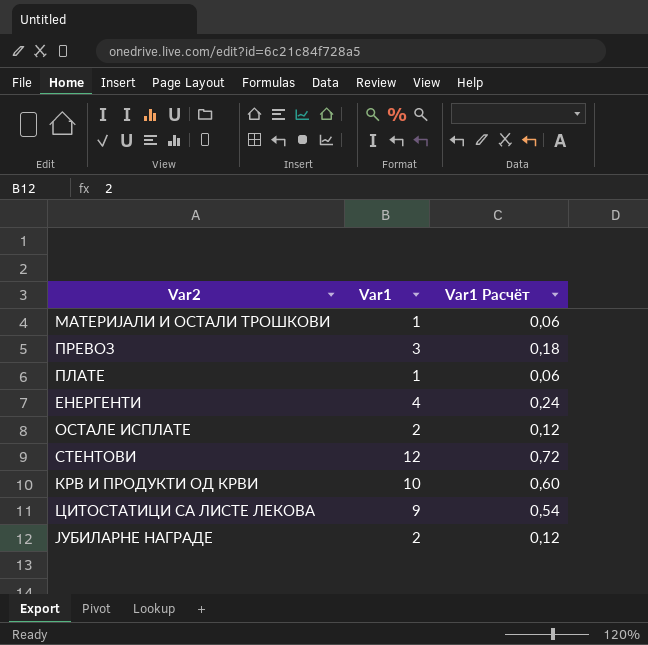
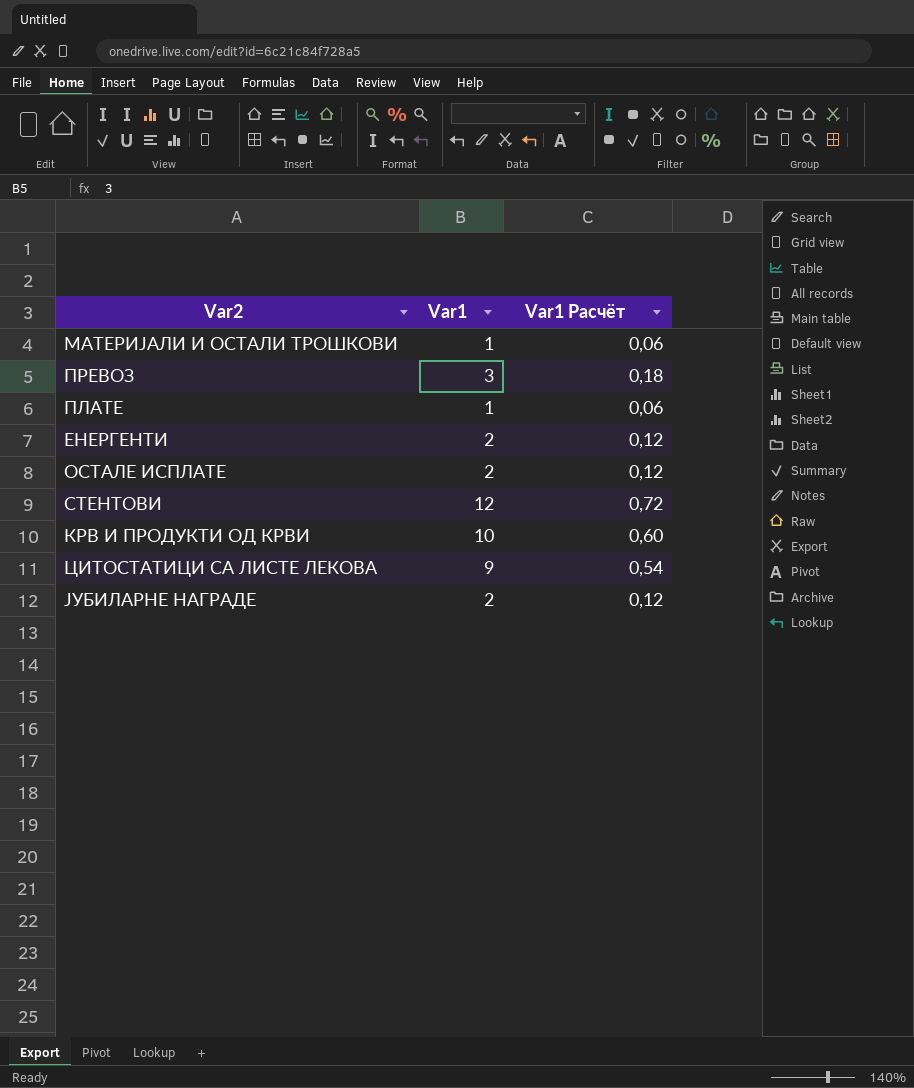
ЕНЕРГЕНТИ | Var1: 4 -> 2
ЕНЕРГЕНТИ | Var1 Расчёт: 0,24 -> 0,12

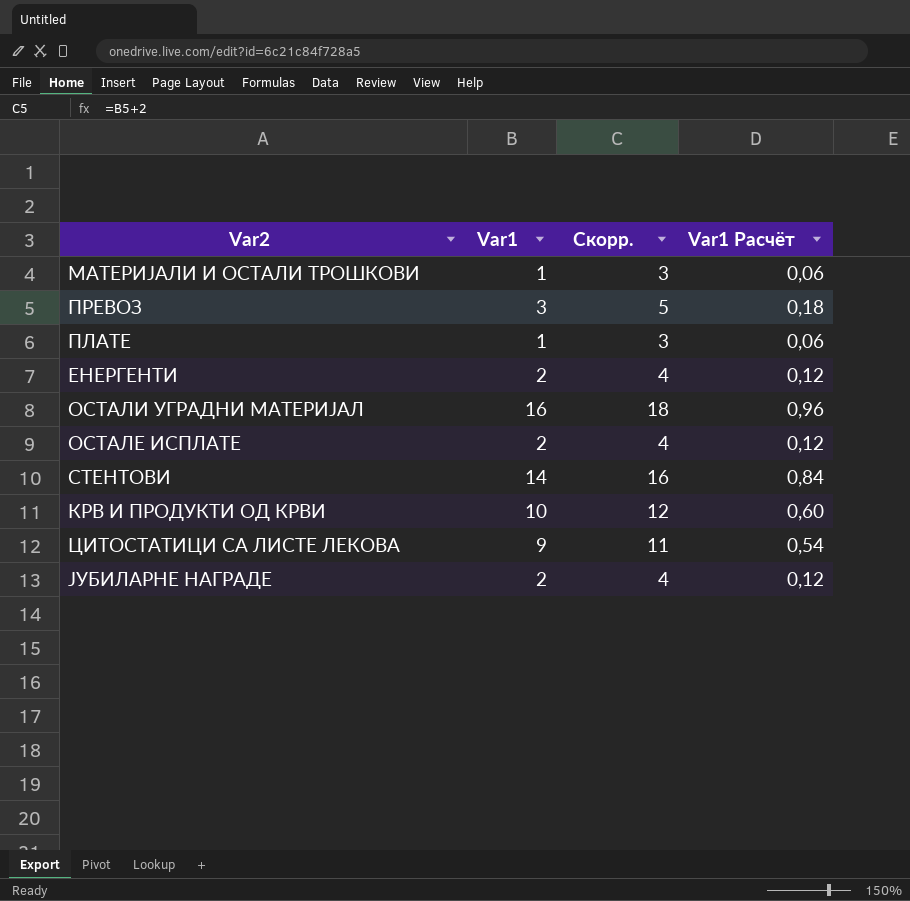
column Скорр. | formula: none -> [Var1] + 2
row ОСТАЛИ УГРАДНИ МАТЕРИЈАЛ: none -> 16 | 18 | 0,96
СТЕНТОВИ | Var1: 12 -> 14
СТЕНТОВИ | Var1 Расчёт: 0,72 -> 0,84

